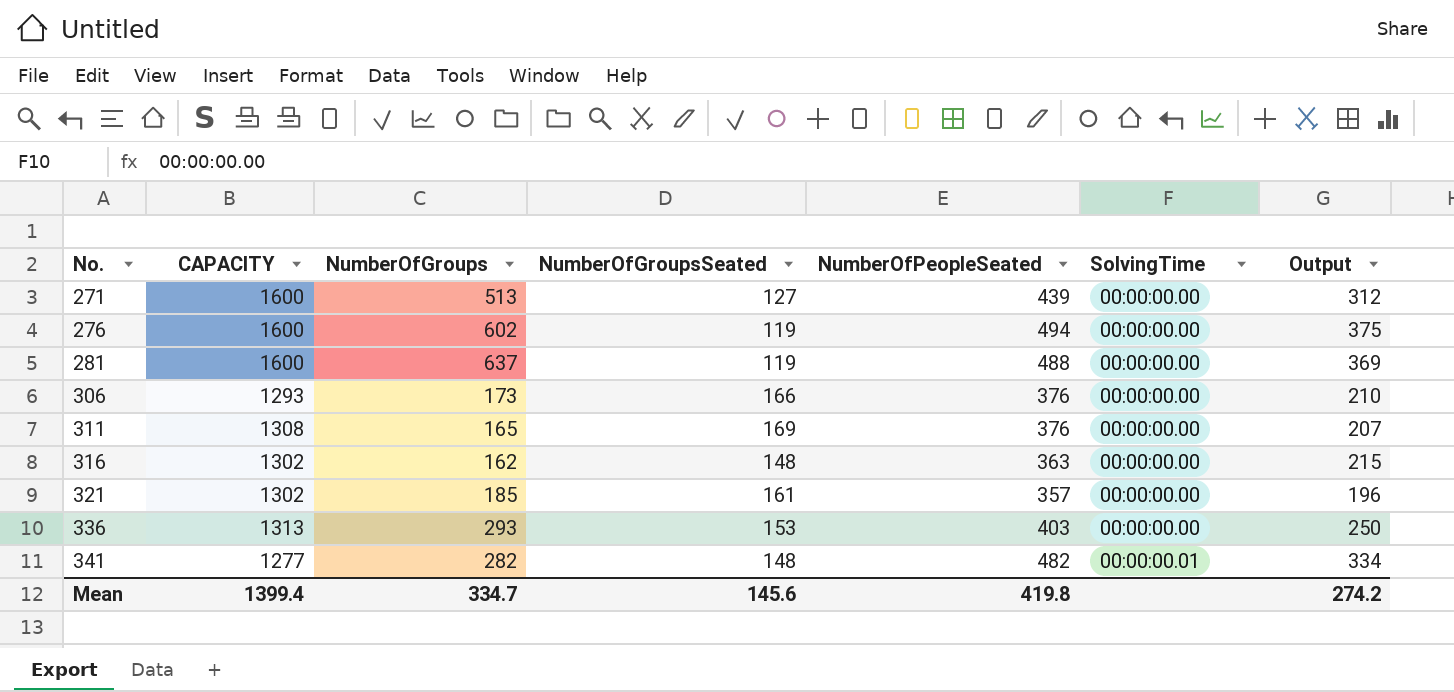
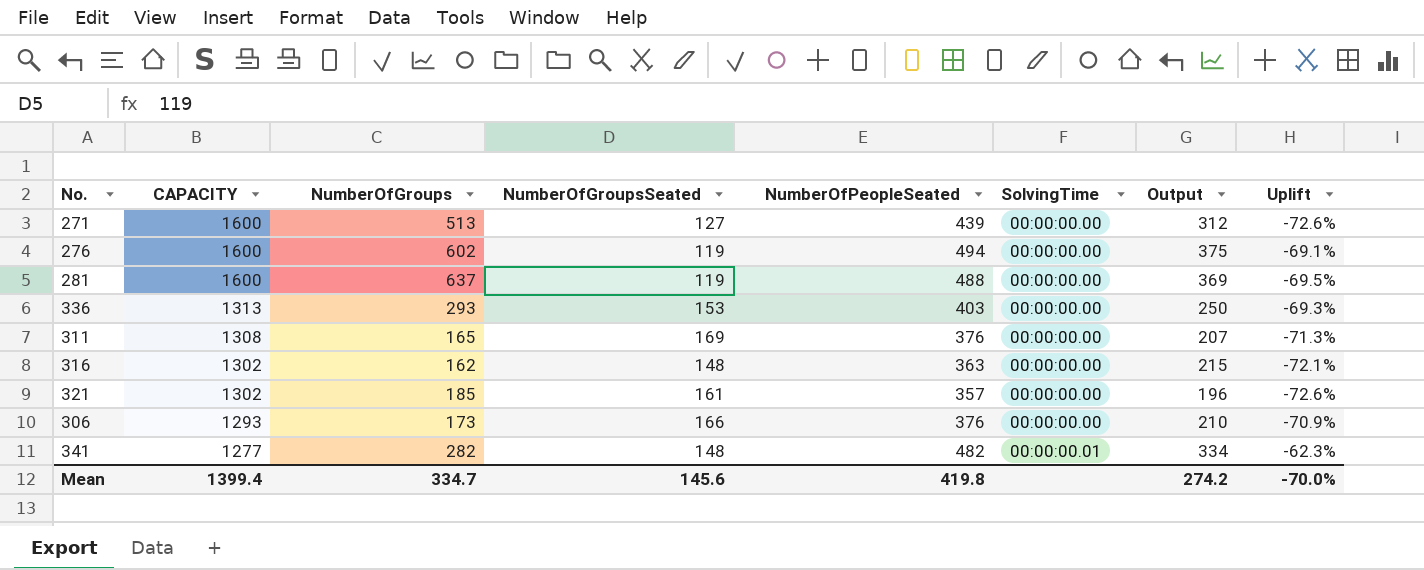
row order: No. ascending -> CAPACITY descending
column Uplift | formula: none -> ([NumberOfPeopleSeated] - [CAPACITY]) / [CAPACITY]

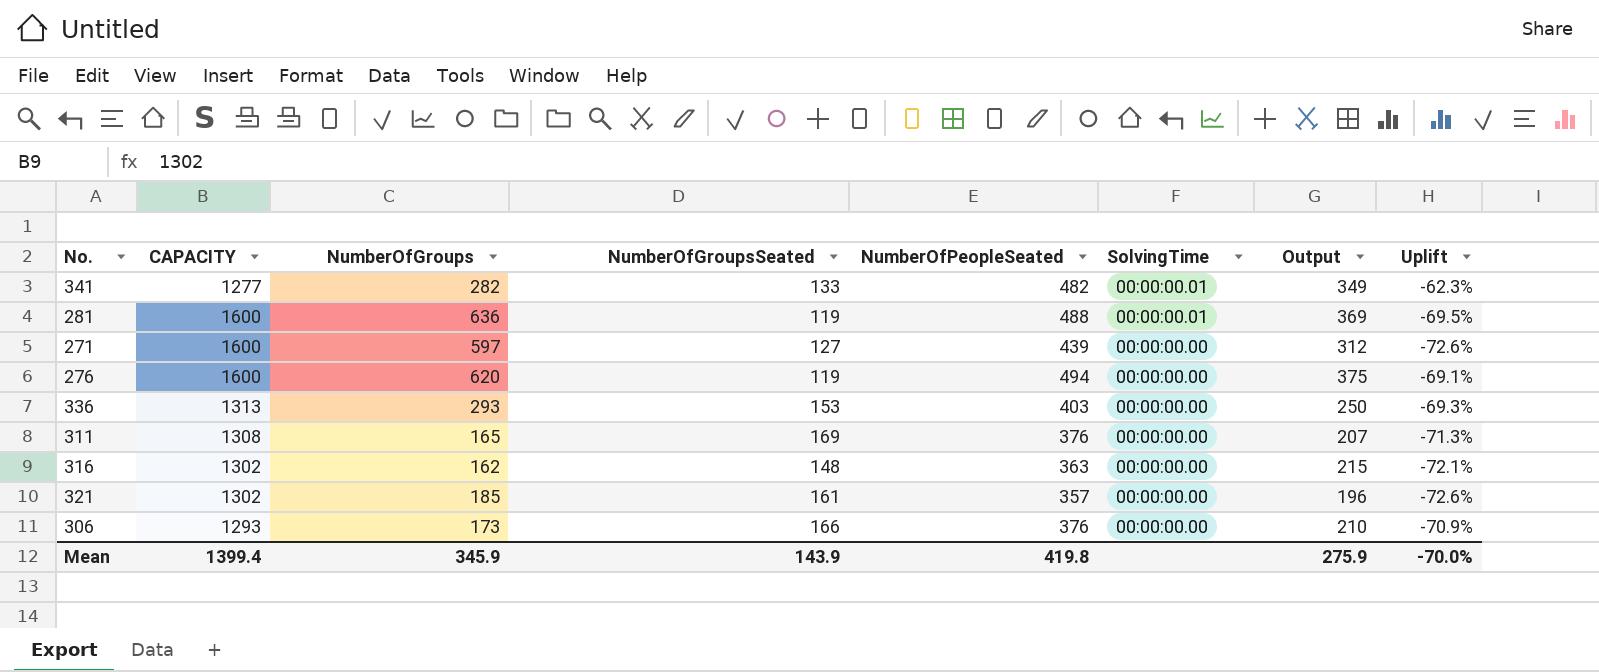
row order: CAPACITY descending -> SolvingTime descending
341 | NumberOfGroupsSeated: 148 -> 133
341 | Output: 334 -> 349
281 | NumberOfGroups: 637 -> 636
281 | SolvingTime: 00:00:00.00 -> 00:00:00.01
271 | NumberOfGroups: 513 -> 597
276 | NumberOfGroups: 602 -> 620
Mean | NumberOfGroups: 334.7 -> 345.9
Mean | NumberOfGroupsSeated: 145.6 -> 143.9
Mean | Output: 274.2 -> 275.9

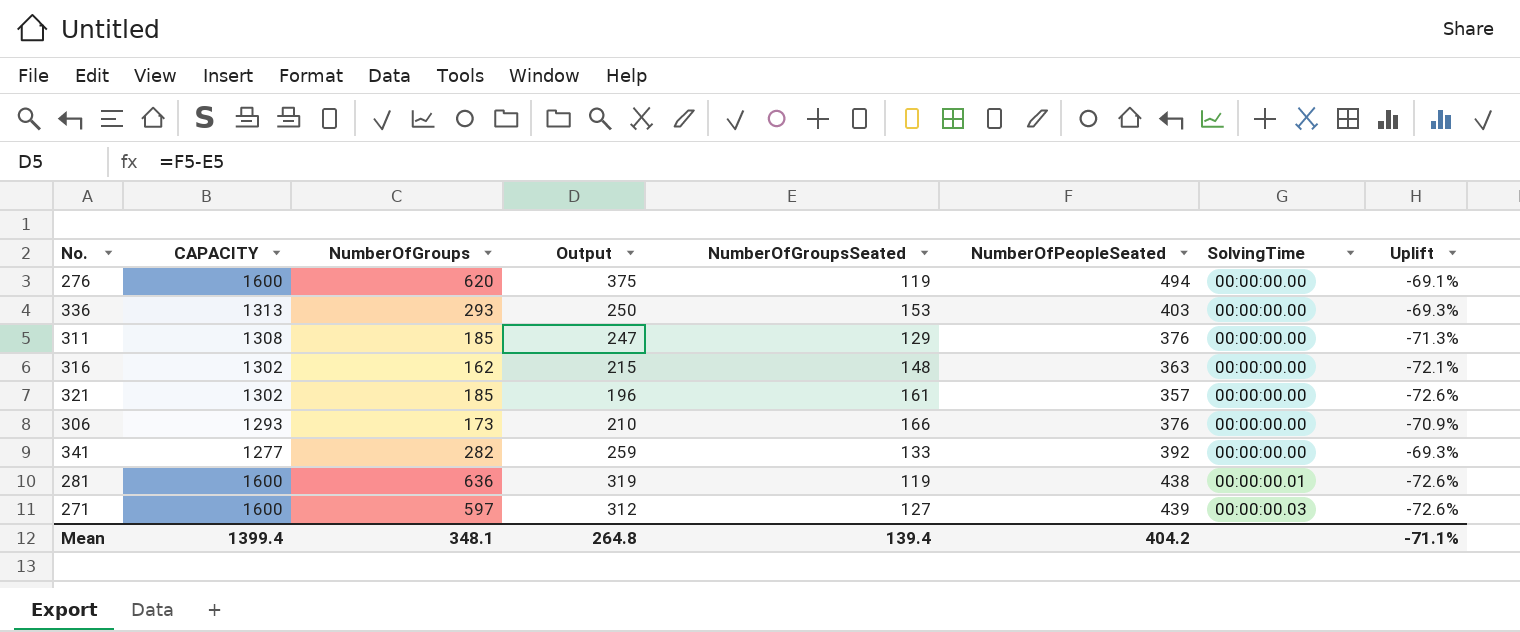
row order: SolvingTime descending -> SolvingTime ascending
column Output | position: 7 -> 4
311 | NumberOfGroups: 165 -> 185
311 | Output: 207 -> 247
311 | NumberOfGroupsSeated: 169 -> 129
341 | Output: 349 -> 259
341 | NumberOfPeopleSeated: 482 -> 392
341 | SolvingTime: 00:00:00.01 -> 00:00:00.00
341 | Uplift: -62.3% -> -69.3%
281 | Output: 369 -> 319
281 | NumberOfPeopleSeated: 488 -> 438
281 | Uplift: -69.5% -> -72.6%
271 | SolvingTime: 00:00:00.00 -> 00:00:00.03
Mean | NumberOfGroups: 345.9 -> 348.1
Mean | Output: 275.9 -> 264.8
Mean | NumberOfGroupsSeated: 143.9 -> 139.4
Mean | NumberOfPeopleSeated: 419.8 -> 404.2
Mean | Uplift: -70.0% -> -71.1%

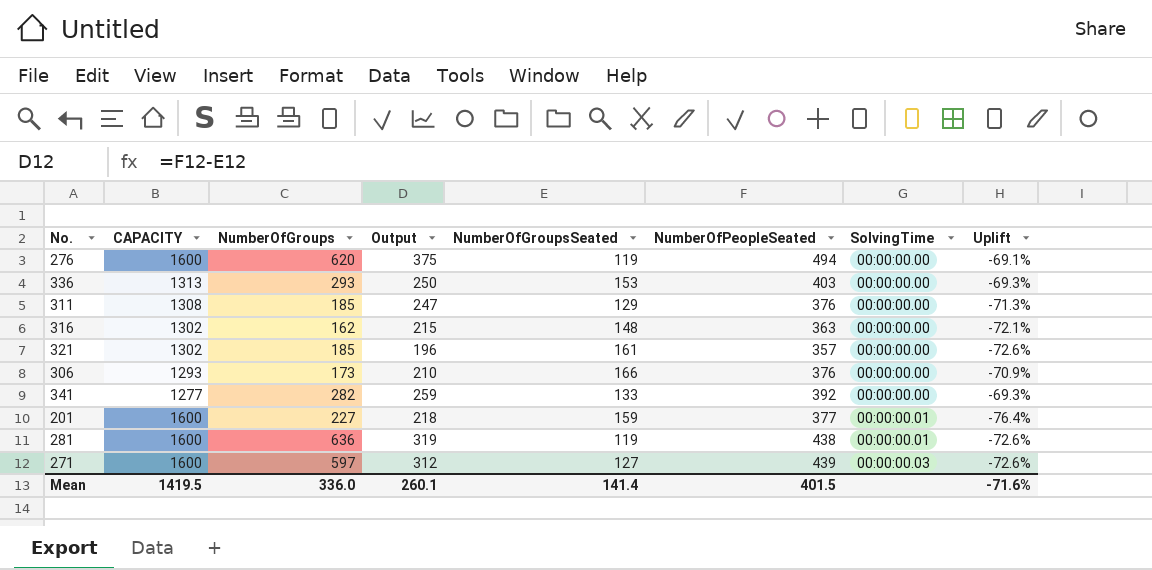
row 201: none -> 1600 | 227 | 218 | 159 | 377 | 00:00:00.01 | -76.4%
Mean | CAPACITY: 1399.4 -> 1419.5
Mean | NumberOfGroups: 348.1 -> 336.0
Mean | Output: 264.8 -> 260.1
Mean | NumberOfGroupsSeated: 139.4 -> 141.4
Mean | NumberOfPeopleSeated: 404.2 -> 401.5
Mean | Uplift: -71.1% -> -71.6%

